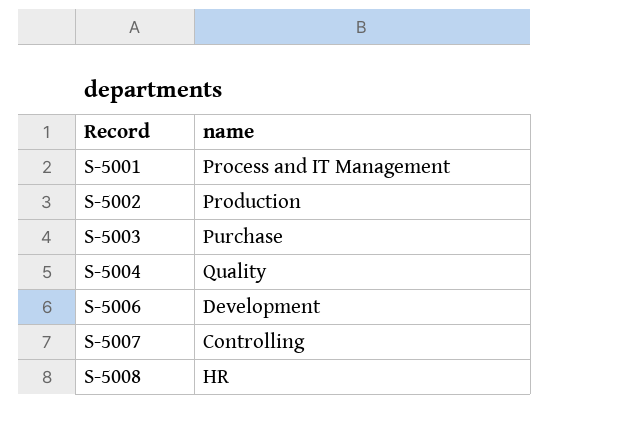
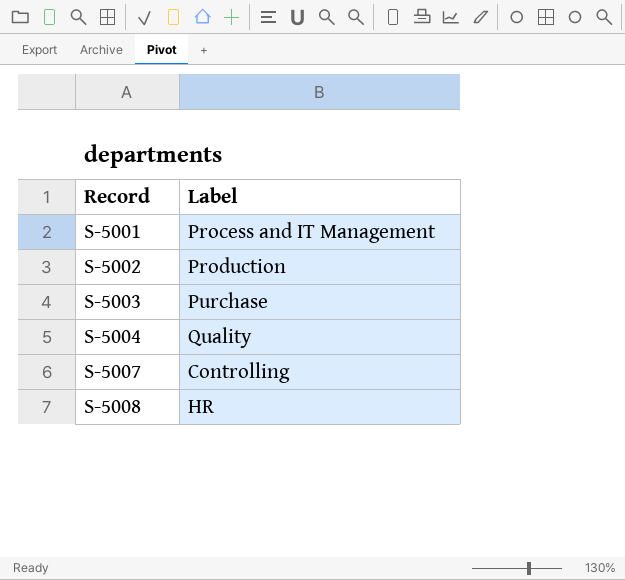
column name: name -> Label
row S-5006: Development -> none

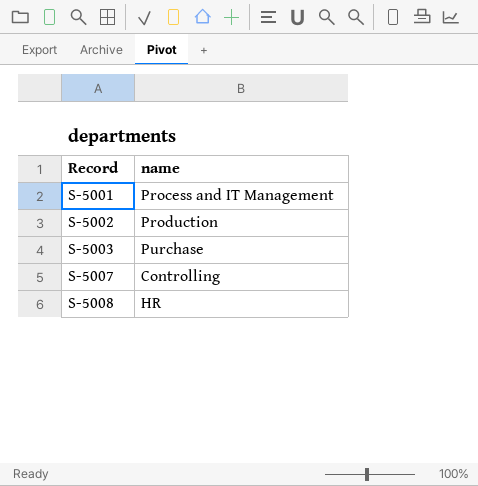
column name: Label -> name
row S-5004: Quality -> none

